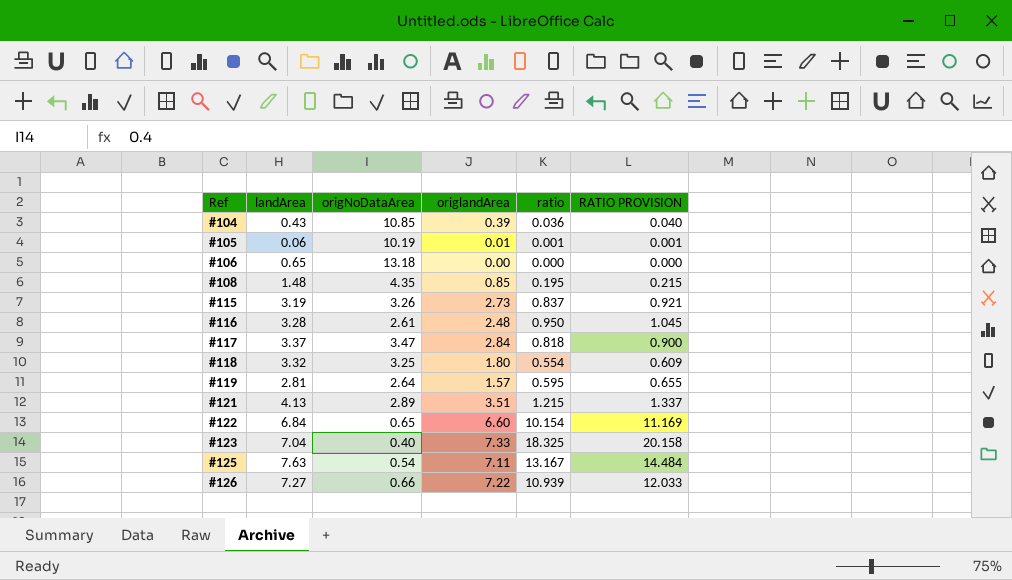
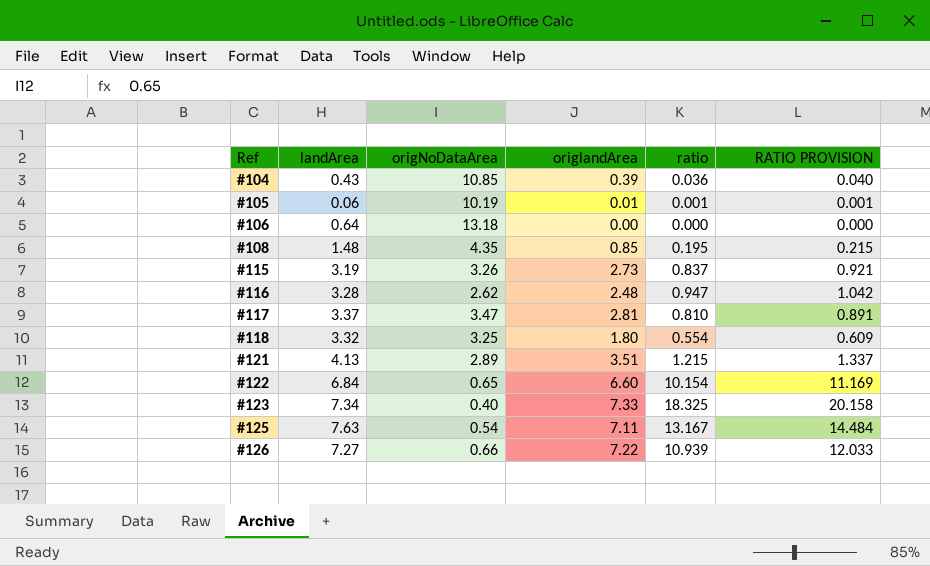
row #119: 2.81 | 2.64 | 1.57 | 0.595 | 0.655 -> none
#106 | landArea: 0.65 -> 0.64
#116 | origNoDataArea: 2.61 -> 2.62
#116 | ratio: 0.950 -> 0.947
#116 | RATIO PROVISION: 1.045 -> 1.042
#117 | origlandArea: 2.84 -> 2.81
#117 | ratio: 0.818 -> 0.810
#117 | RATIO PROVISION: 0.900 -> 0.891
#123 | landArea: 7.04 -> 7.34

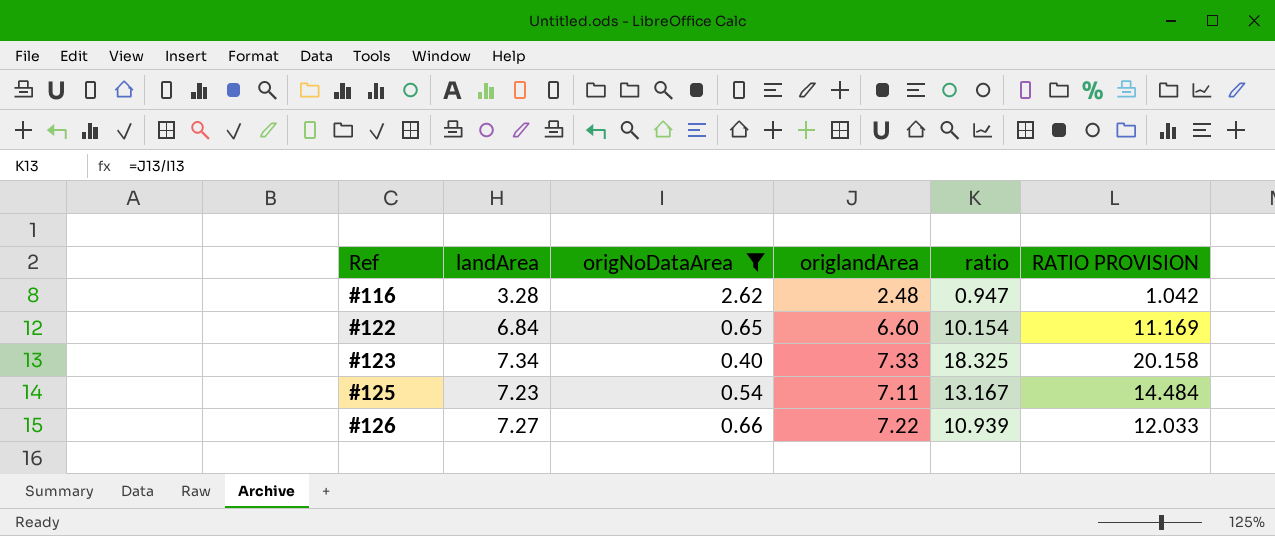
filter: none -> origNoDataArea <= 2.62
#125 | landArea: 7.63 -> 7.23

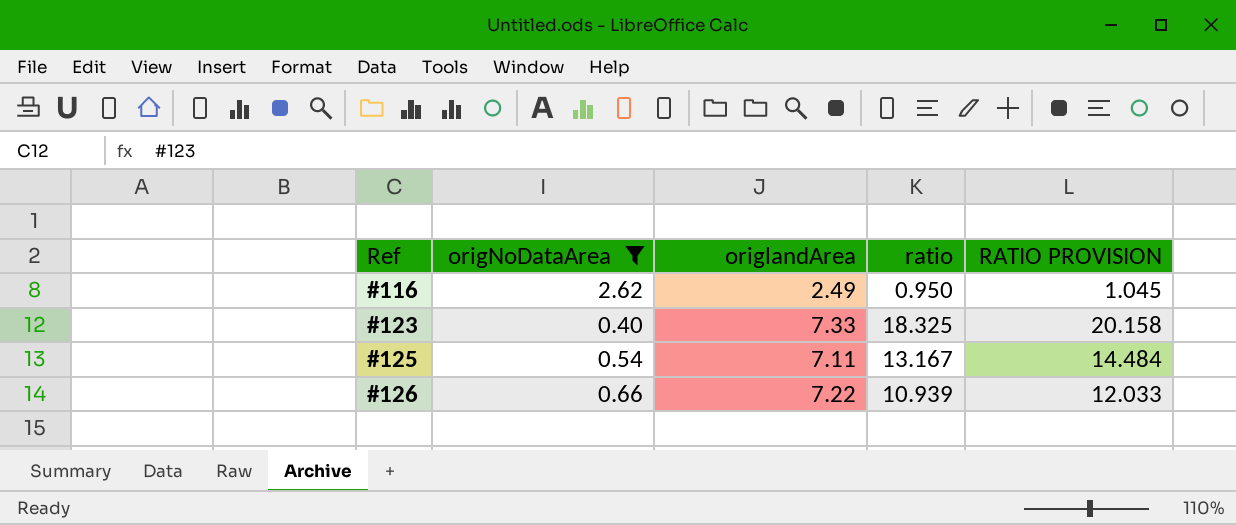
column landArea | position: 2 -> none
row #122: 6.84 | 0.65 | 6.60 | 10.154 | 11.169 -> none
#116 | origlandArea: 2.48 -> 2.49
#116 | ratio: 0.947 -> 0.950
#116 | RATIO PROVISION: 1.042 -> 1.045

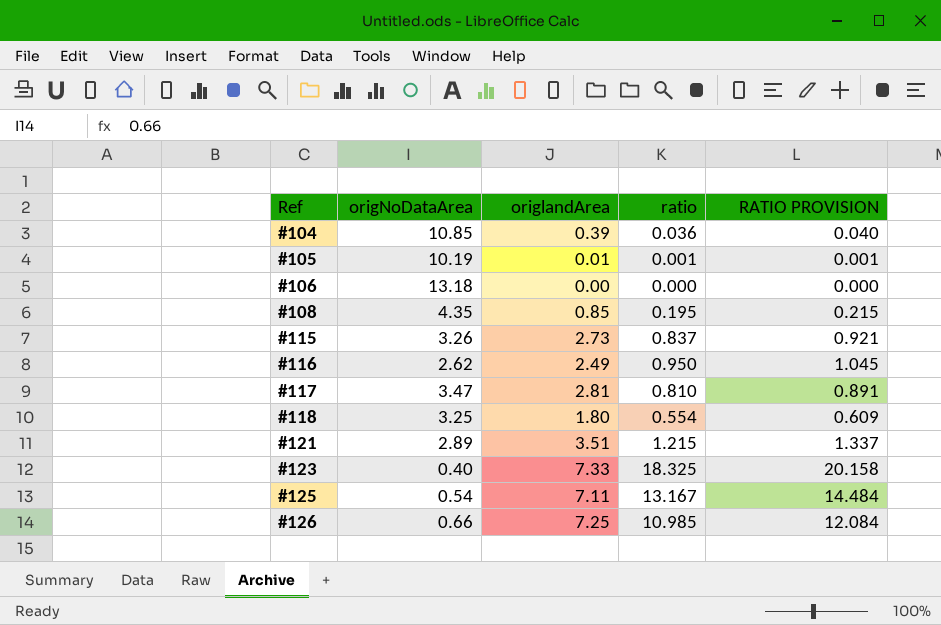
filter: origNoDataArea <= 2.62 -> none
#126 | origlandArea: 7.22 -> 7.25
#126 | ratio: 10.939 -> 10.985
#126 | RATIO PROVISION: 12.033 -> 12.084

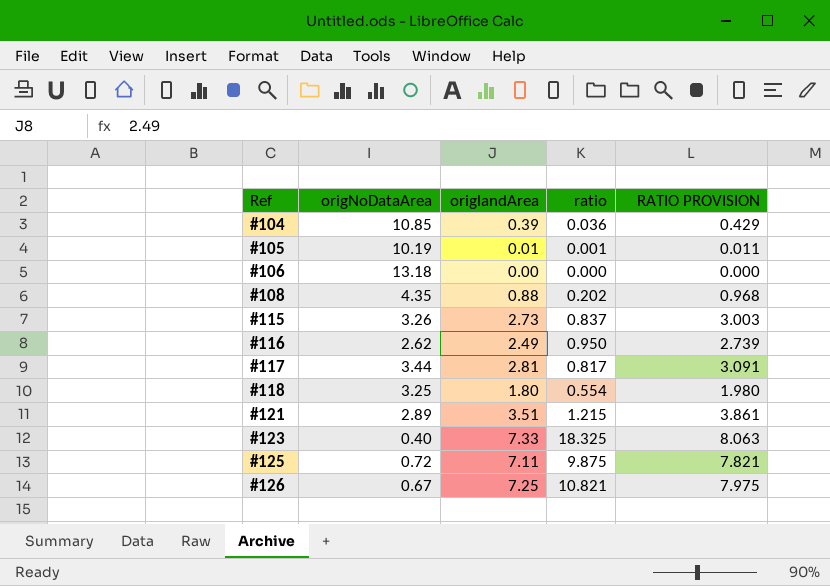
column RATIO PROVISION | formula: [ratio] * 1.1 -> [origlandArea] * 1.1
#108 | origlandArea: 0.85 -> 0.88
#108 | ratio: 0.195 -> 0.202
#117 | origNoDataArea: 3.47 -> 3.44
#117 | ratio: 0.810 -> 0.817
#125 | origNoDataArea: 0.54 -> 0.72
#125 | ratio: 13.167 -> 9.875
#126 | origNoDataArea: 0.66 -> 0.67
#126 | ratio: 10.985 -> 10.821

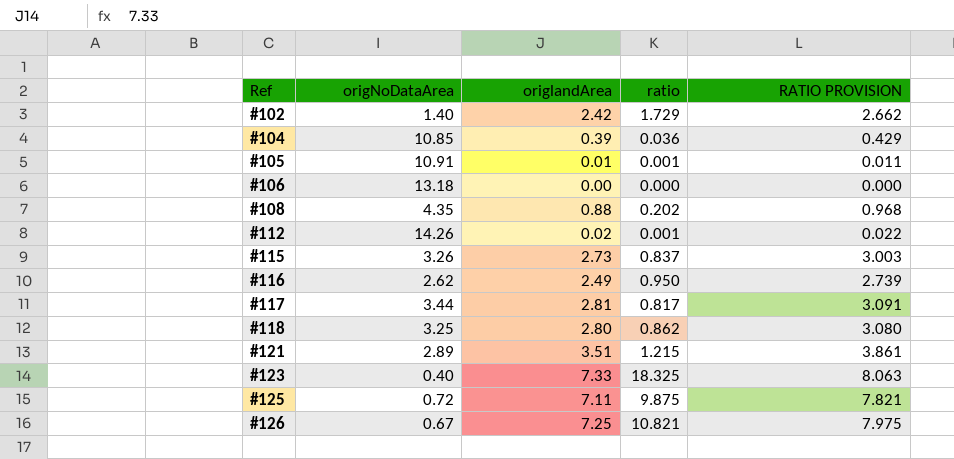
row #102: none -> 1.40 | 2.42 | 1.729 | 2.662
#105 | origNoDataArea: 10.19 -> 10.91
row #112: none -> 14.26 | 0.02 | 0.001 | 0.022
#118 | origlandArea: 1.80 -> 2.80
#118 | ratio: 0.554 -> 0.862
#118 | RATIO PROVISION: 1.980 -> 3.080

